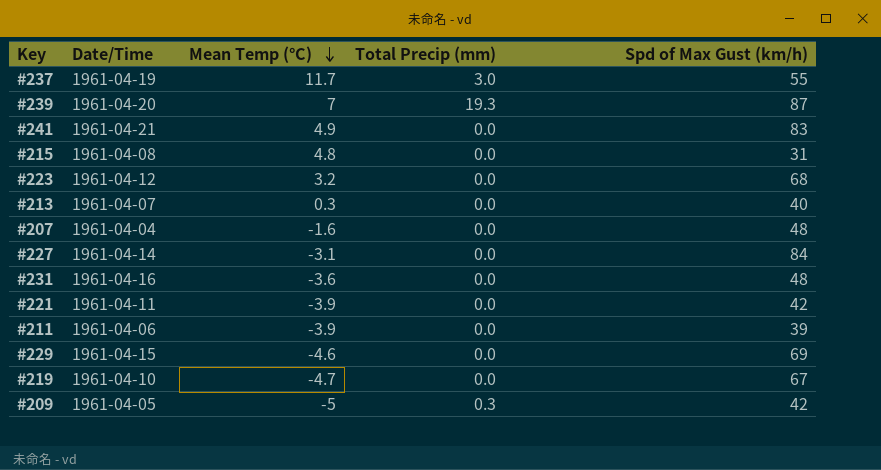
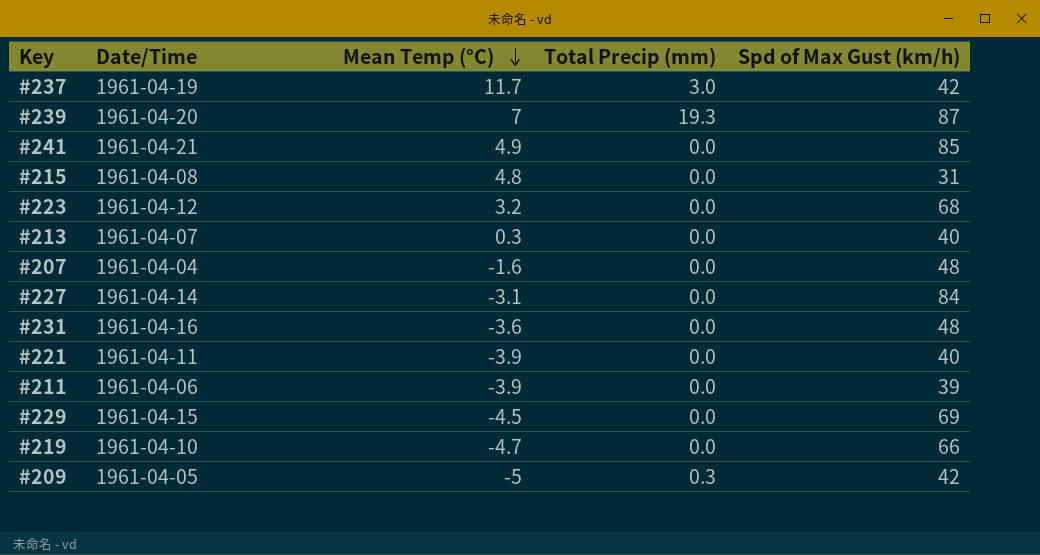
#237 | Spd of Max Gust (km/h): 55 -> 42
#241 | Spd of Max Gust (km/h): 83 -> 85
#221 | Spd of Max Gust (km/h): 42 -> 40
#229 | Mean Temp (°C): -4.6 -> -4.5
#219 | Spd of Max Gust (km/h): 67 -> 66

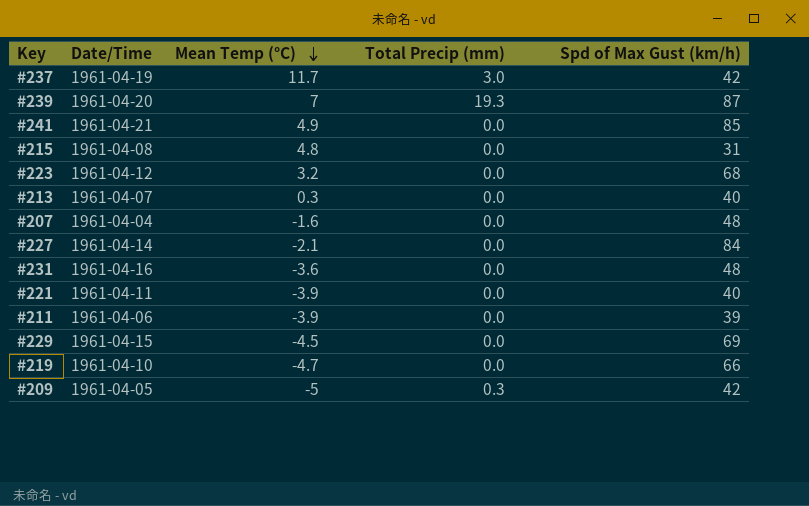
#227 | Mean Temp (°C): -3.1 -> -2.1

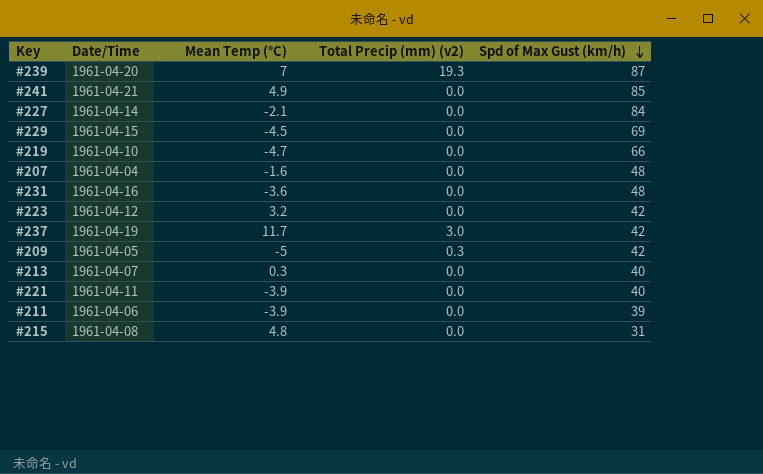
row order: Mean Temp (°C) descending -> Spd of Max Gust (km/h) descending
column name: Total Precip (mm) -> Total Precip (mm) (v2)
#223 | Spd of Max Gust (km/h): 68 -> 42

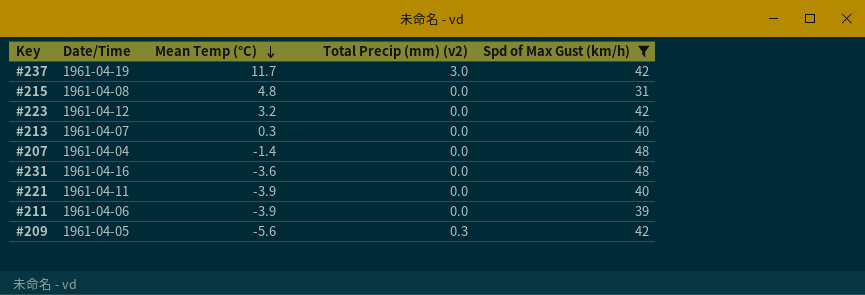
filter: none -> Spd of Max Gust (km/h) <= 48
row order: Spd of Max Gust (km/h) descending -> Mean Temp (°C) descending
#207 | Mean Temp (°C): -1.6 -> -1.4
#209 | Mean Temp (°C): -5 -> -5.6

